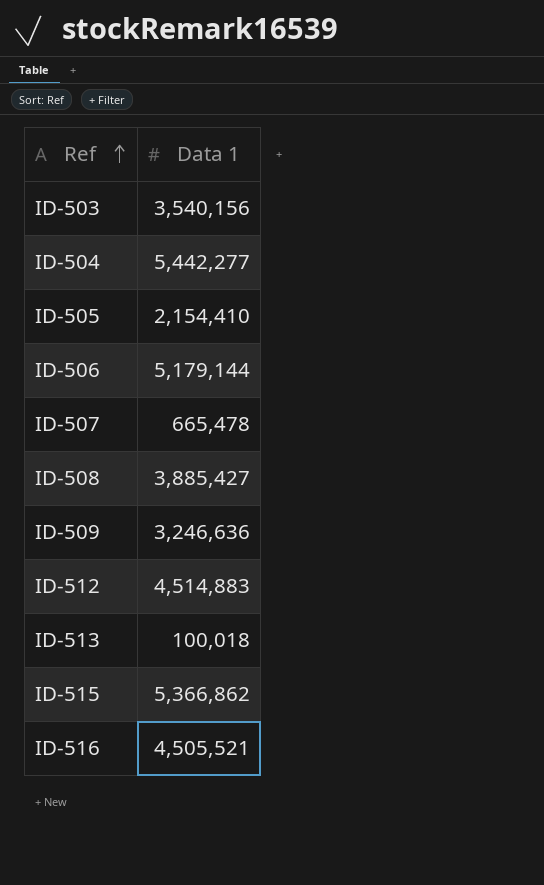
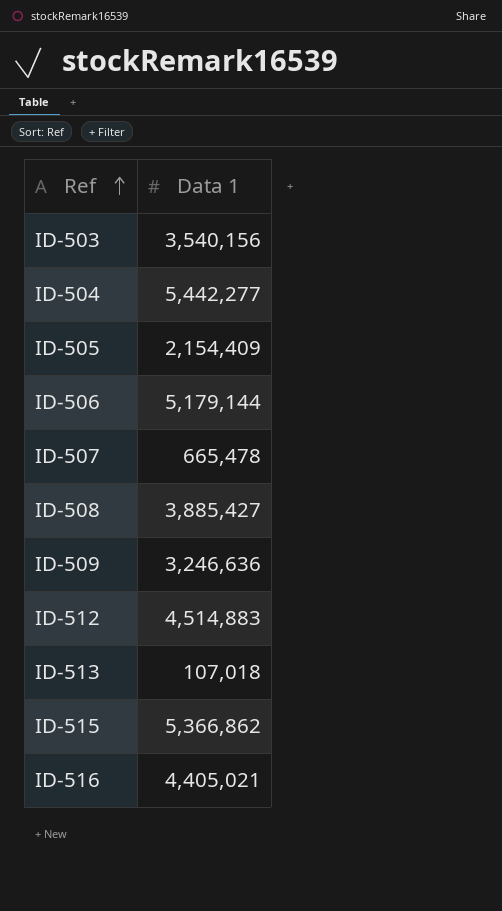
ID-505 | Data 1: 2,154,410 -> 2,154,409
ID-513 | Data 1: 100,018 -> 107,018
ID-516 | Data 1: 4,505,521 -> 4,405,021

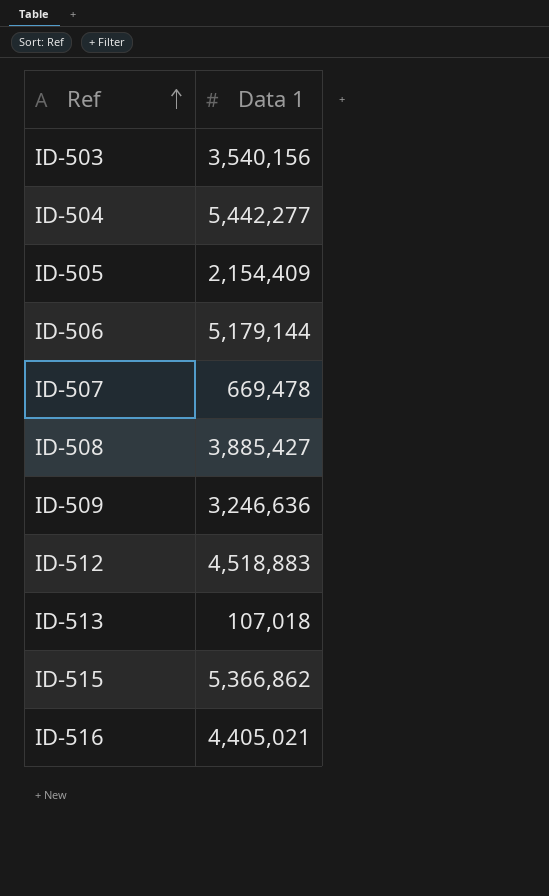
ID-507 | Data 1: 665,478 -> 669,478
ID-512 | Data 1: 4,514,883 -> 4,518,883

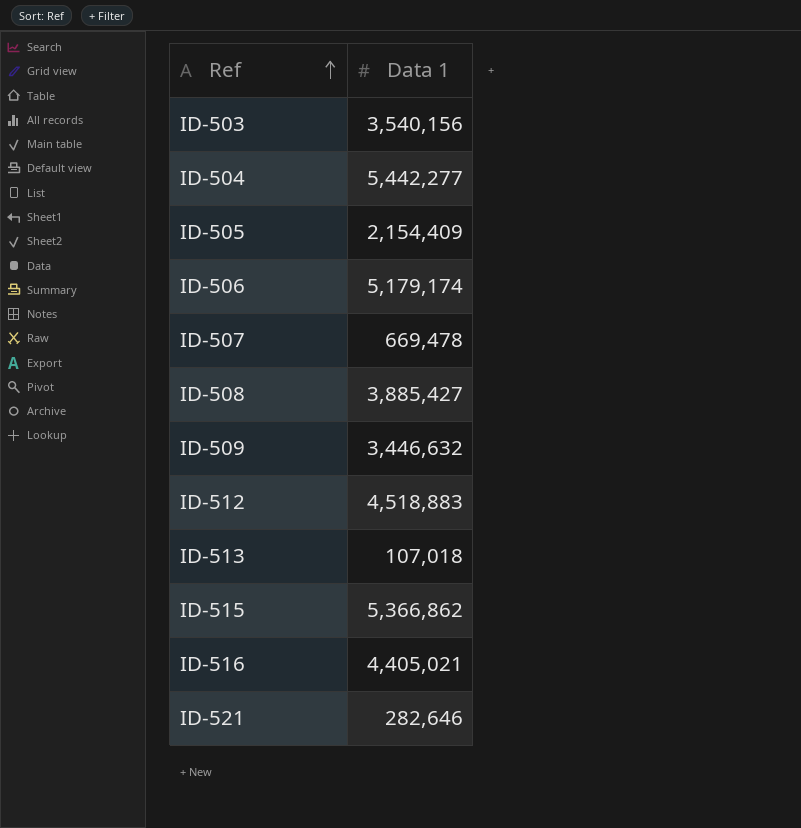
ID-506 | Data 1: 5,179,144 -> 5,179,174
ID-509 | Data 1: 3,246,636 -> 3,446,632
row ID-521: none -> 282,646

